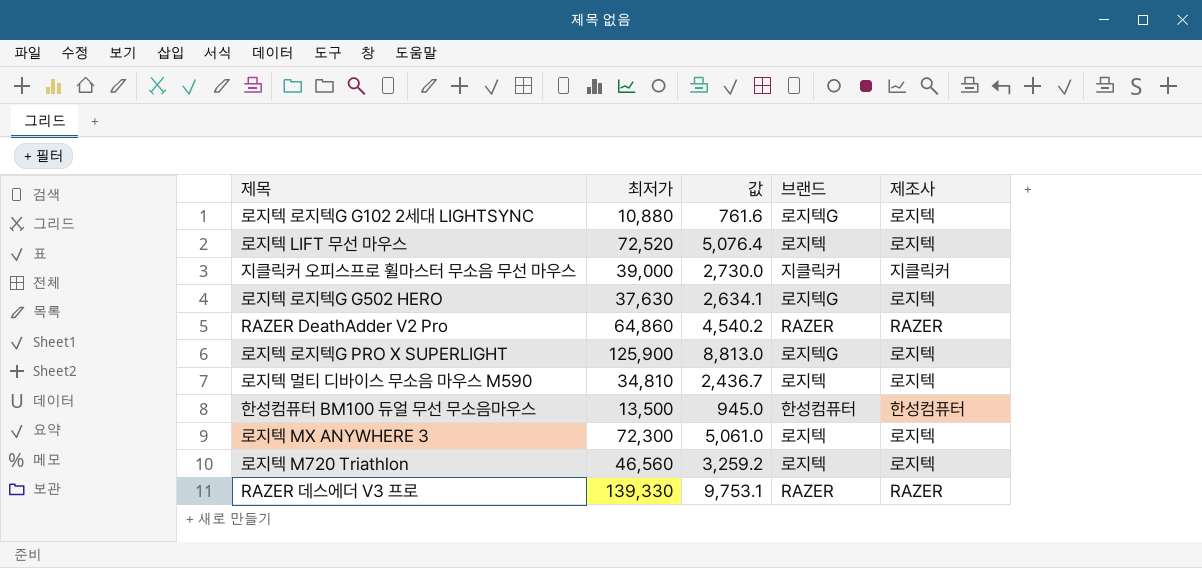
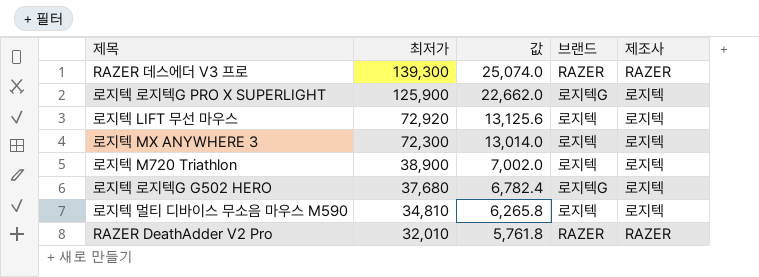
row order: none -> 최저가 descending
column 값 | formula: [최저가] * 0.07 -> [최저가] * 0.18
row 로지텍 로지텍G G102 2세대 LIGHTSYNC: 10,880 | 761.6 | 로지텍G | 로지텍 -> none
row 지클릭커 오피스프로 휠마스터 무소음 무선 마우스: 39,000 | 2,730.0 | 지클릭커 | 지클릭커 -> none
row 한성컴퓨터 BM100 듀얼 무선 무소음마우스: 13,500 | 945.0 | 한성컴퓨터 | 한성컴퓨터 -> none
RAZER 데스에더 V3 프로 | 최저가: 139,330 -> 139,300
로지텍 LIFT 무선 마우스 | 최저가: 72,520 -> 72,920
로지텍 M720 Triathlon | 최저가: 46,560 -> 38,900
로지텍 로지텍G G502 HERO | 최저가: 37,630 -> 37,680
RAZER DeathAdder V2 Pro | 최저가: 64,860 -> 32,010

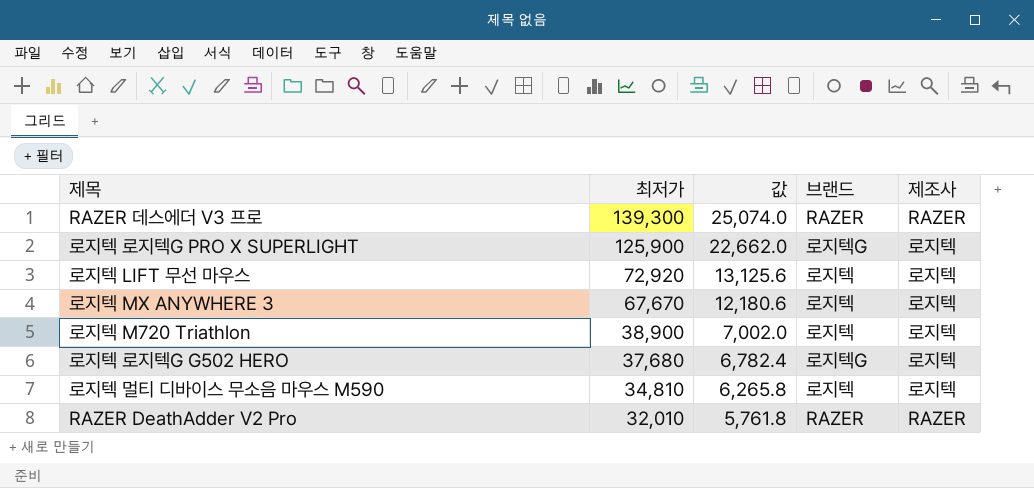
로지텍 MX ANYWHERE 3 | 최저가: 72,300 -> 67,670
로지텍 MX ANYWHERE 3 | 값: 13,014.0 -> 12,180.6

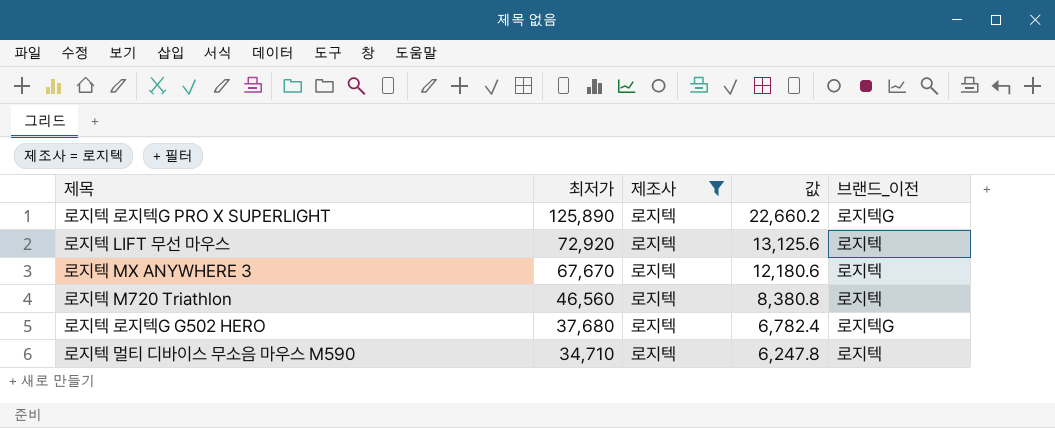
filter: none -> 제조사 = 로지텍
column 제조사 | position: 5 -> 3
column name: 브랜드 -> 브랜드_이전
로지텍 로지텍G PRO X SUPERLIGHT | 최저가: 125,900 -> 125,890
로지텍 로지텍G PRO X SUPERLIGHT | 값: 22,662.0 -> 22,660.2
로지텍 M720 Triathlon | 최저가: 38,900 -> 46,560
로지텍 M720 Triathlon | 값: 7,002.0 -> 8,380.8
로지텍 멀티 디바이스 무소음 마우스 M590 | 최저가: 34,810 -> 34,710
로지텍 멀티 디바이스 무소음 마우스 M590 | 값: 6,265.8 -> 6,247.8

